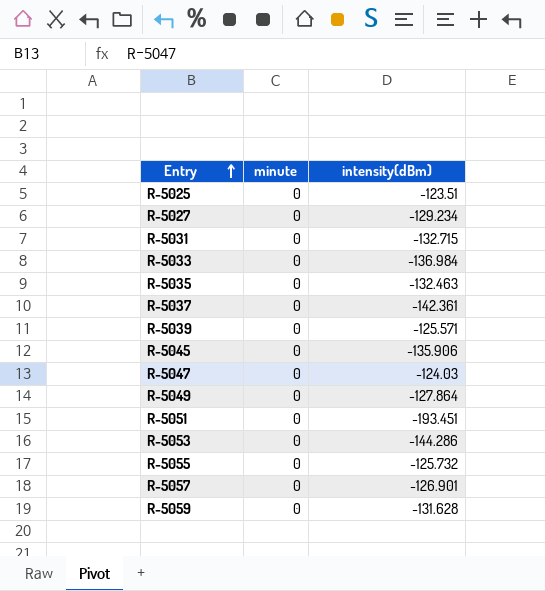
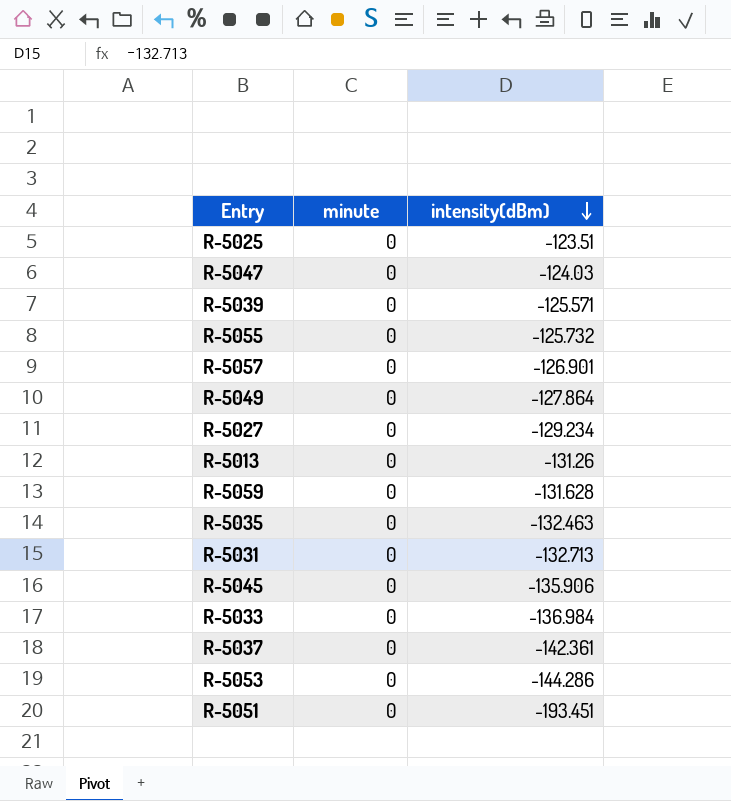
row order: Entry ascending -> intensity(dBm) descending
row R-5013: none -> 0 | -131.26
R-5031 | intensity(dBm): -132.715 -> -132.713

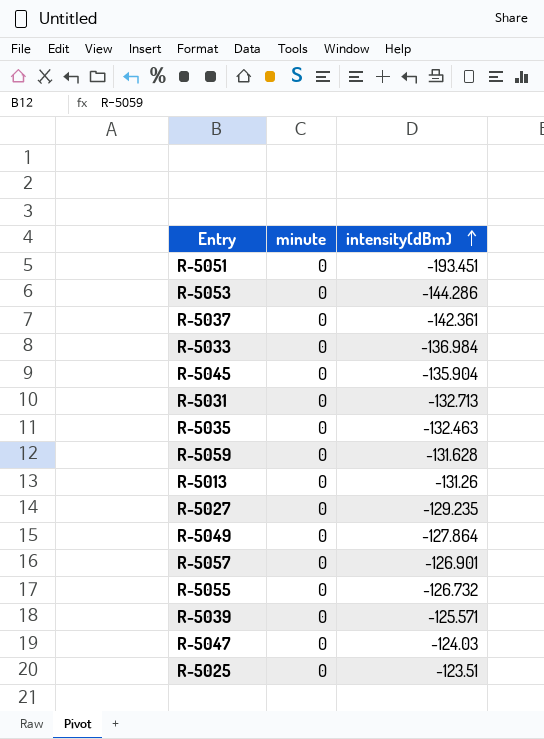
row order: intensity(dBm) descending -> intensity(dBm) ascending
R-5045 | intensity(dBm): -135.906 -> -135.904
R-5027 | intensity(dBm): -129.234 -> -129.235
R-5055 | intensity(dBm): -125.732 -> -126.732

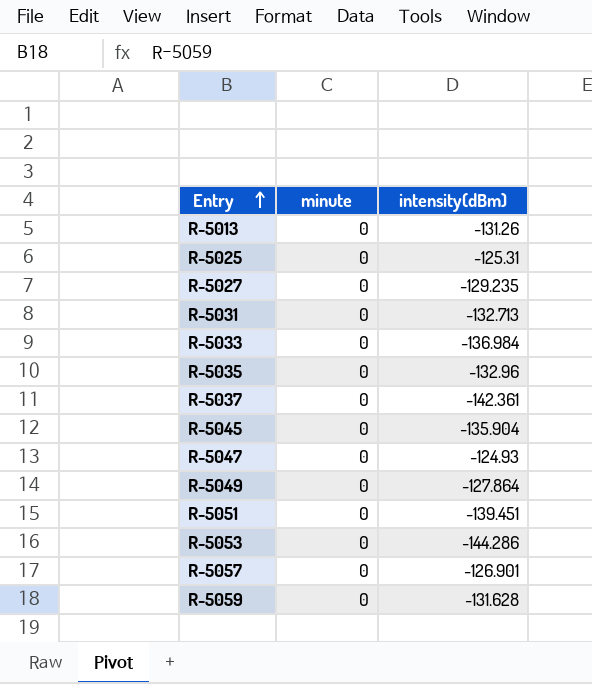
row order: intensity(dBm) ascending -> Entry ascending
row R-5055: 0 | -126.732 -> none
row R-5039: 0 | -125.571 -> none
R-5025 | intensity(dBm): -123.51 -> -125.31
R-5035 | intensity(dBm): -132.463 -> -132.96
R-5047 | intensity(dBm): -124.03 -> -124.93
R-5051 | intensity(dBm): -193.451 -> -139.451

